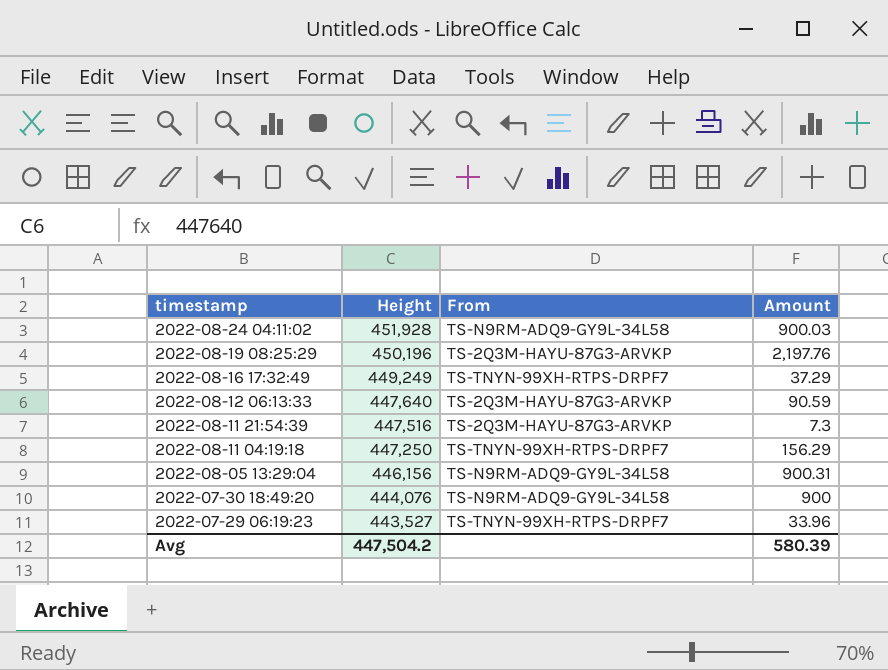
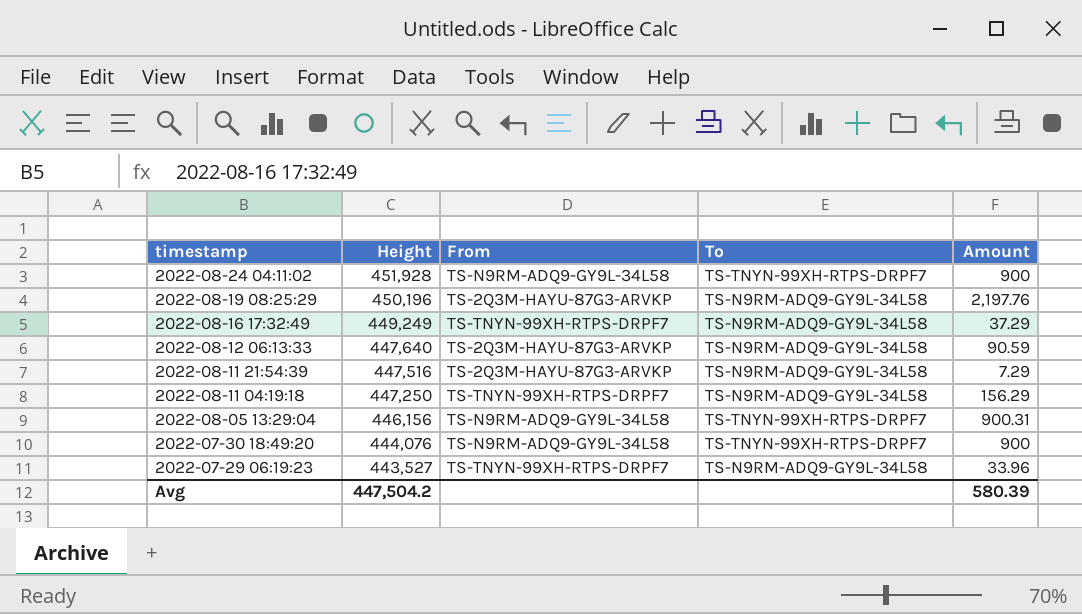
column To | position: none -> 4
2022-08-24 04:11:02 | Amount: 900.03 -> 900
2022-08-11 21:54:39 | Amount: 7.3 -> 7.29

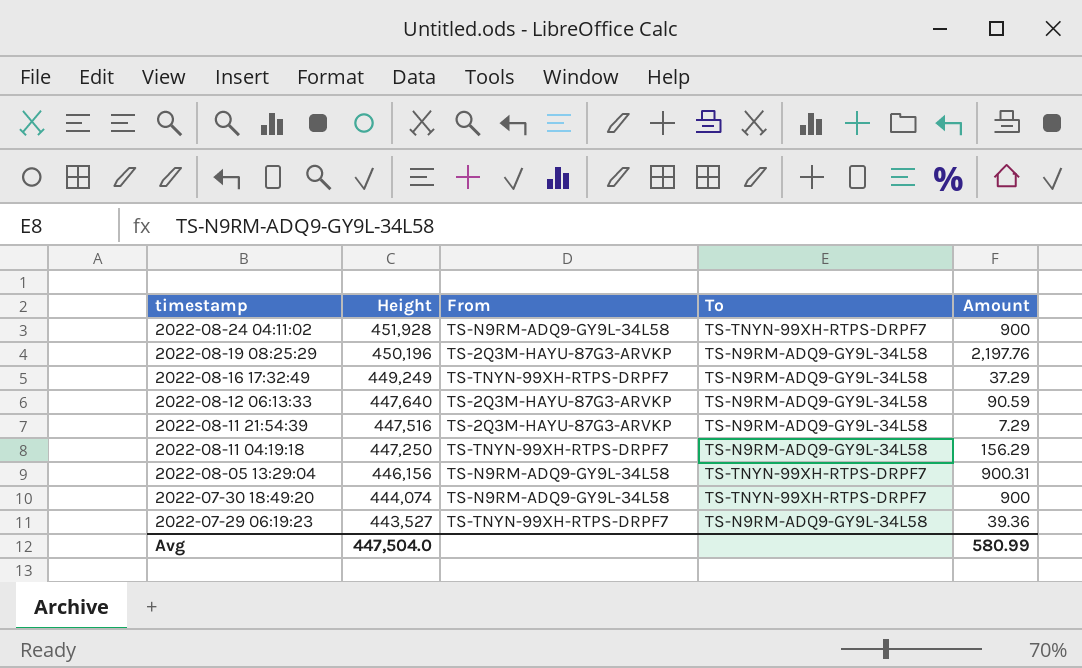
2022-07-30 18:49:20 | Height: 444,076 -> 444,074
2022-07-29 06:19:23 | Amount: 33.96 -> 39.36
Avg | Height: 447,504.2 -> 447,504.0
Avg | Amount: 580.39 -> 580.99

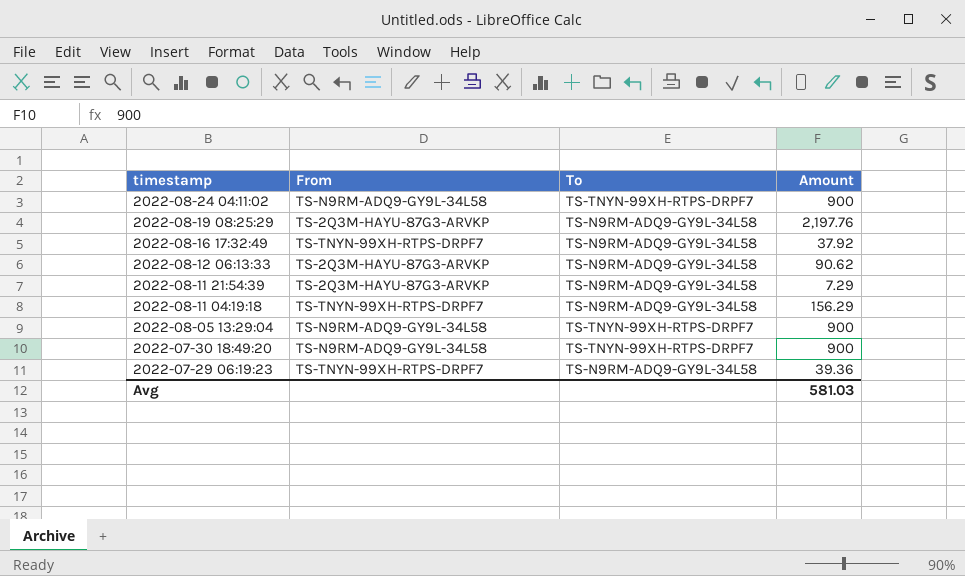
column Height | position: 2 -> none
2022-08-16 17:32:49 | Amount: 37.29 -> 37.92
2022-08-12 06:13:33 | Amount: 90.59 -> 90.62
2022-08-05 13:29:04 | Amount: 900.31 -> 900
Avg | Amount: 580.99 -> 581.03

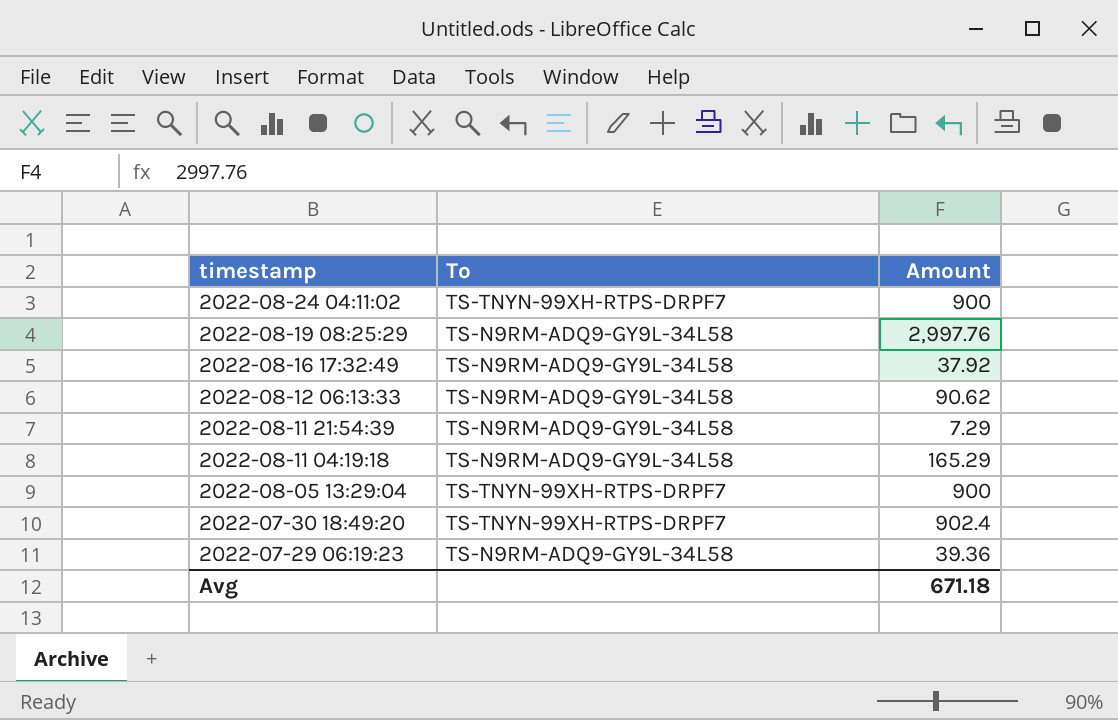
column From | position: 2 -> none
2022-08-19 08:25:29 | Amount: 2,197.76 -> 2,997.76
2022-08-11 04:19:18 | Amount: 156.29 -> 165.29
2022-07-30 18:49:20 | Amount: 900 -> 902.4
Avg | Amount: 581.03 -> 671.18

